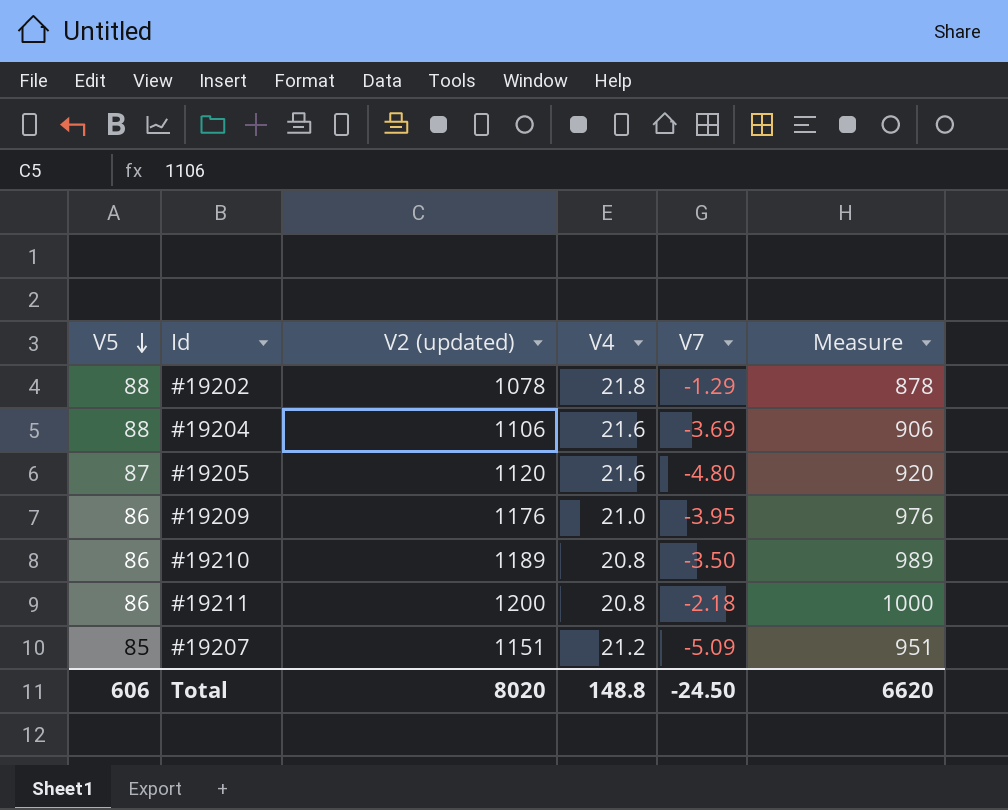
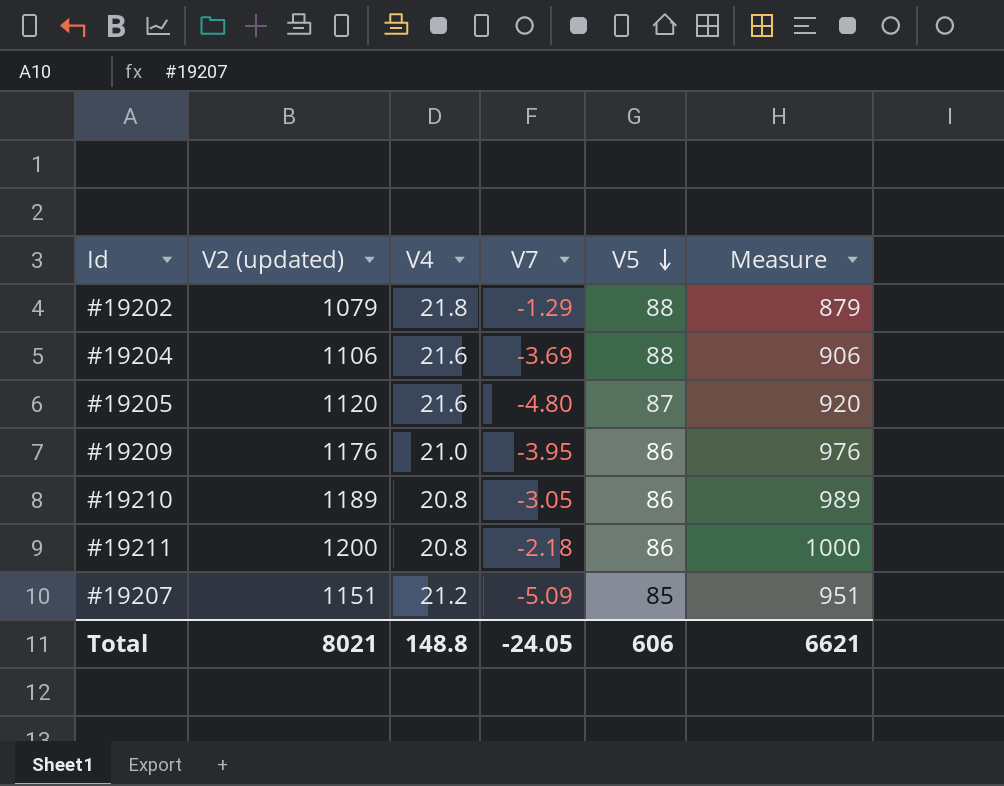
column V5 | position: 1 -> 5
#19202 | V2 (updated): 1078 -> 1079
#19202 | Measure: 878 -> 879
#19210 | V7: -3.50 -> -3.05
Total | V2 (updated): 8020 -> 8021
Total | V7: -24.50 -> -24.05
Total | Measure: 6620 -> 6621

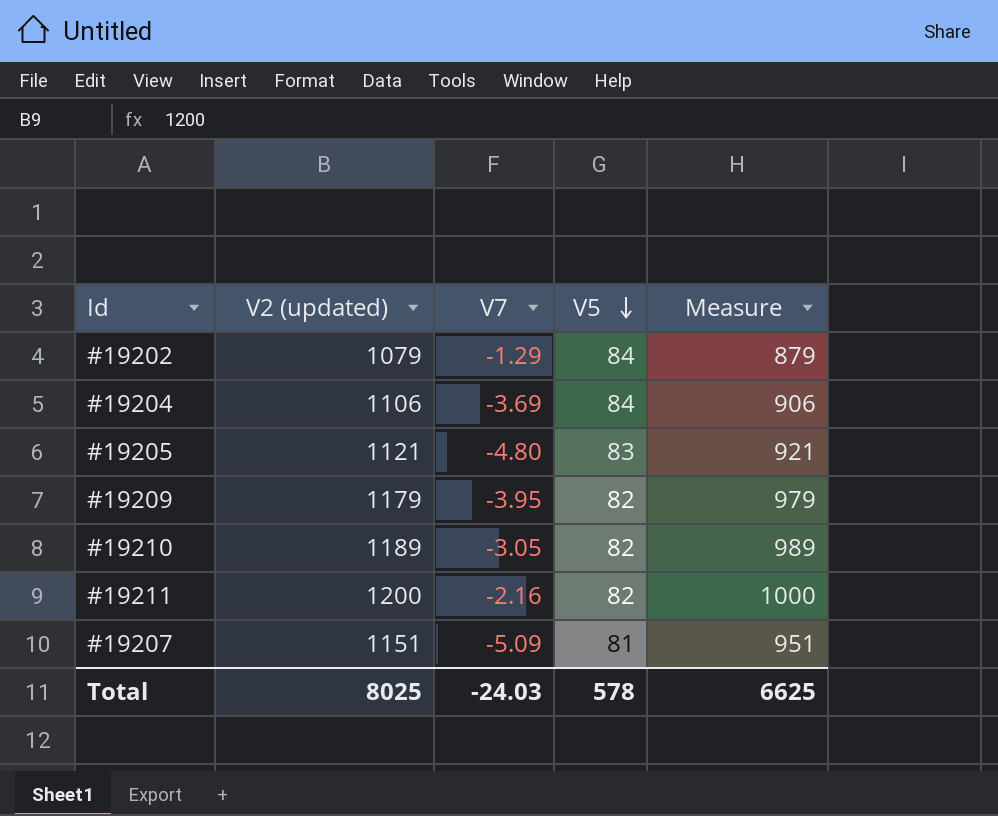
column V4 | position: 3 -> none
#19202 | V5: 88 -> 84
#19204 | V5: 88 -> 84
#19205 | V2 (updated): 1120 -> 1121
#19205 | V5: 87 -> 83
#19205 | Measure: 920 -> 921
#19209 | V2 (updated): 1176 -> 1179
#19209 | V5: 86 -> 82
#19209 | Measure: 976 -> 979
#19210 | V5: 86 -> 82
#19211 | V7: -2.18 -> -2.16
#19211 | V5: 86 -> 82
#19207 | V5: 85 -> 81
Total | V2 (updated): 8021 -> 8025
Total | V7: -24.05 -> -24.03
Total | V5: 606 -> 578
Total | Measure: 6621 -> 6625

